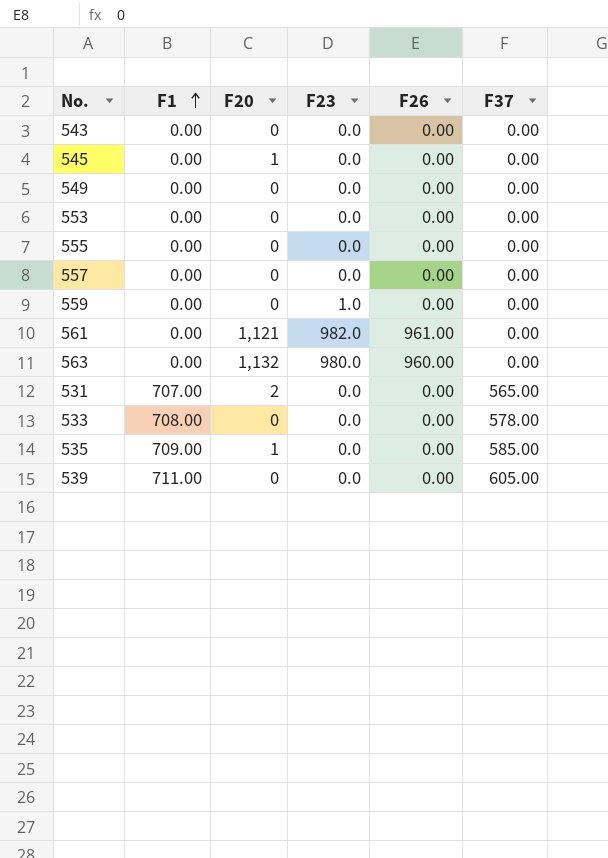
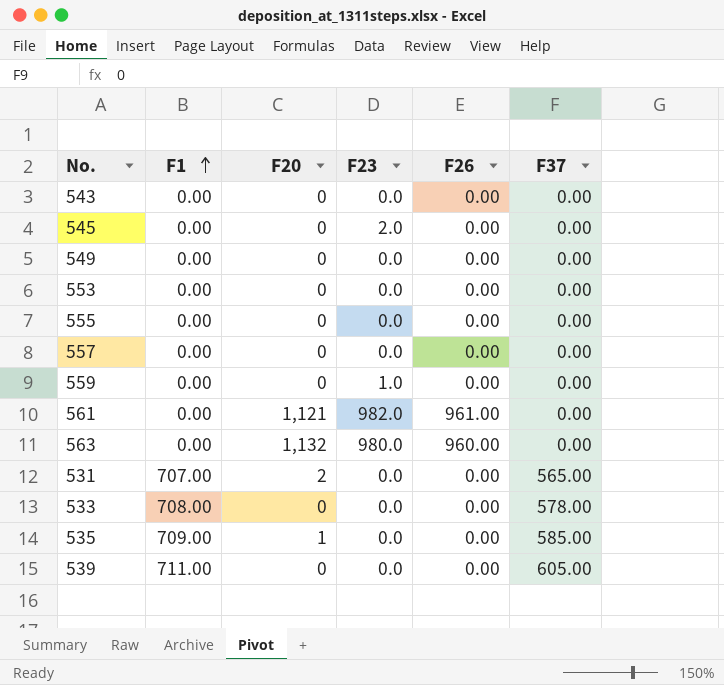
545 | F20: 1 -> 0
545 | F23: 0.0 -> 2.0

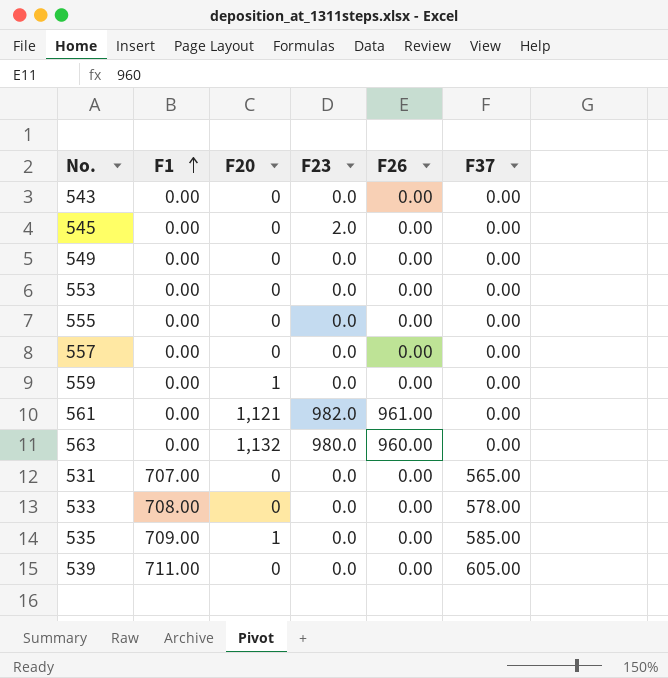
559 | F20: 0 -> 1
559 | F23: 1.0 -> 0.0
531 | F20: 2 -> 0

